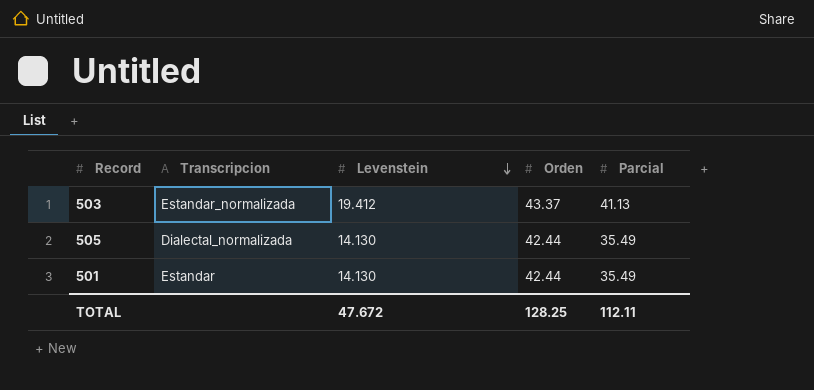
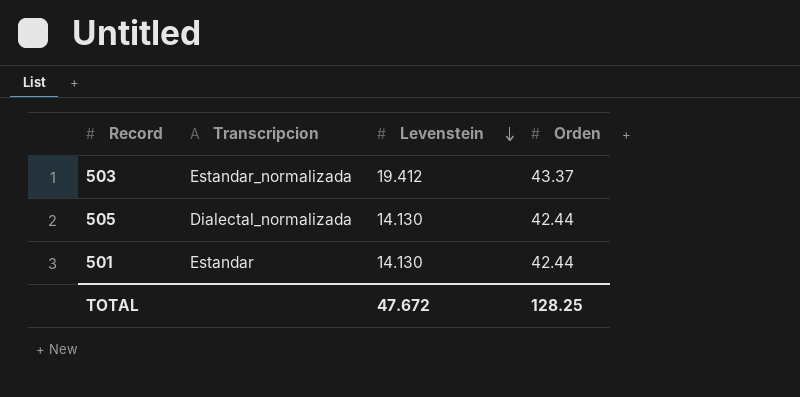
column Parcial | position: 5 -> none

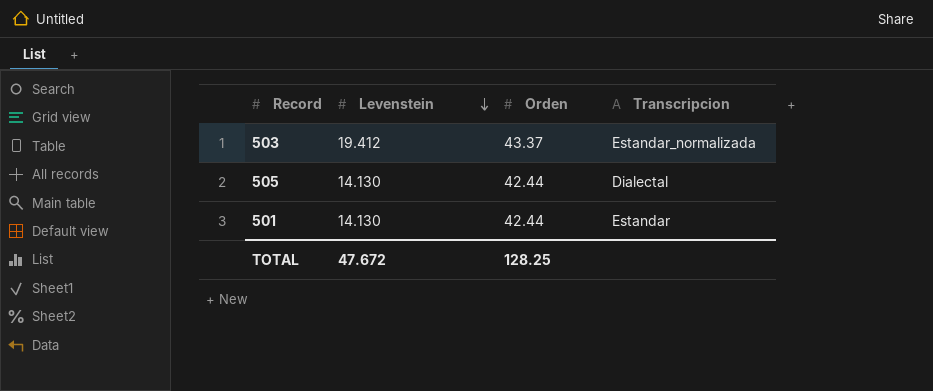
column Transcripcion | position: 2 -> 4
505 | Transcripcion: Dialectal_normalizada -> Dialectal

